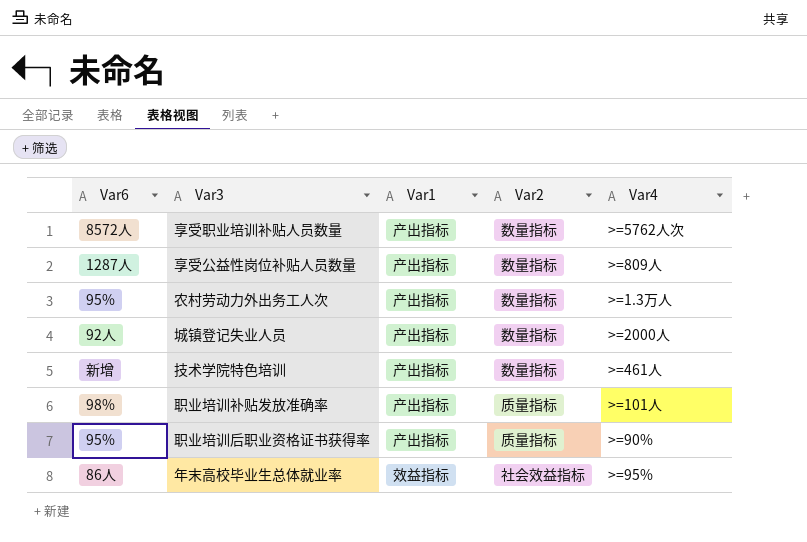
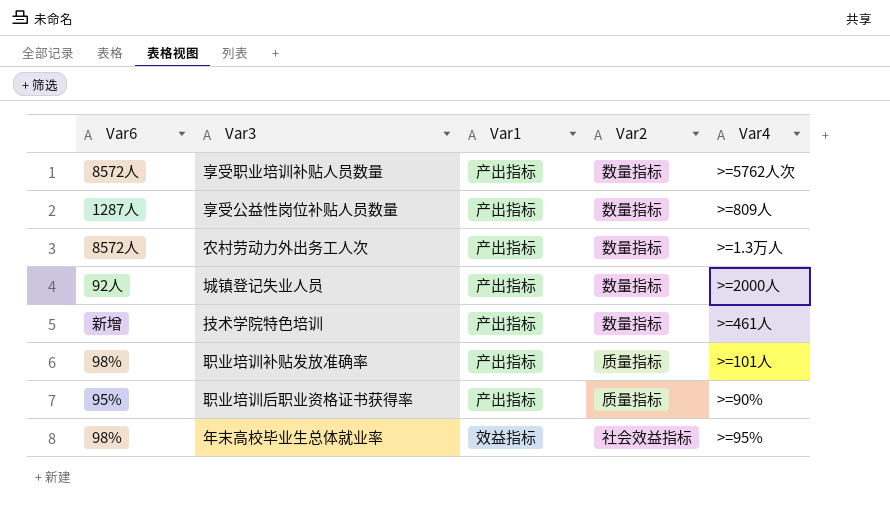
农村劳动力外出务工人次 | Var6: 95% -> 8572人
年末高校毕业生总体就业率 | Var6: 86人 -> 98%

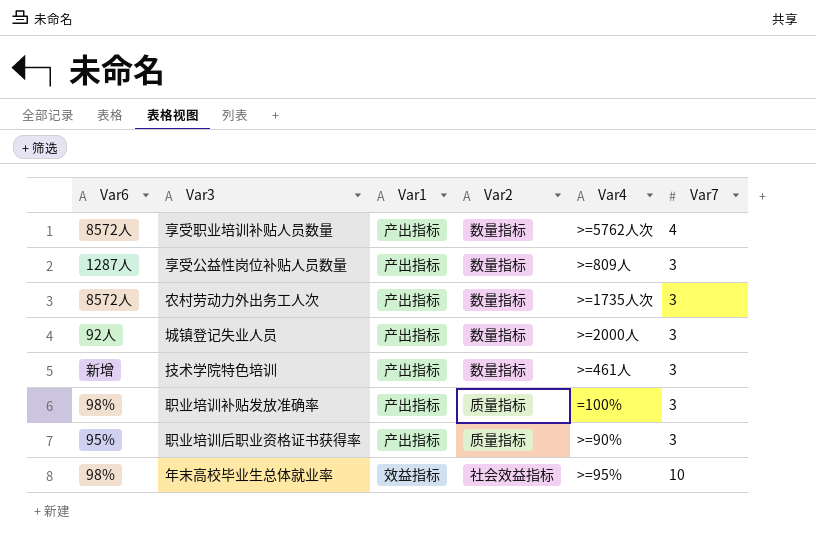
column Var7 | position: none -> 6
农村劳动力外出务工人次 | Var4: >=1.3万人 -> >=1735人次
职业培训补贴发放准确率 | Var4: >=101人 -> =100%

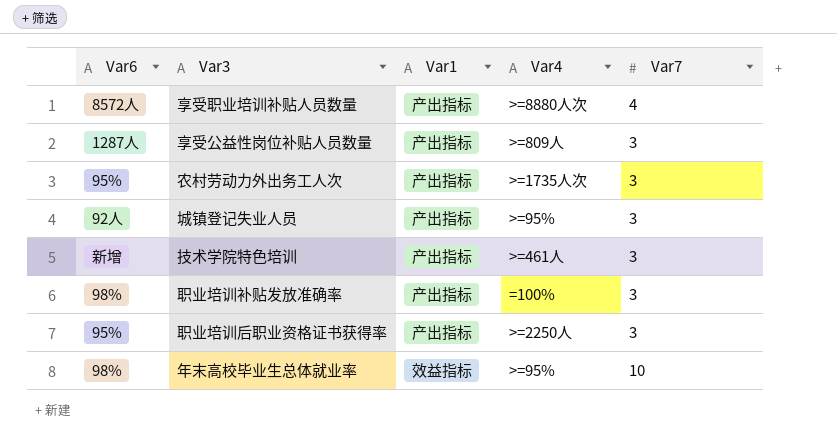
column Var2 | position: 4 -> none
享受职业培训补贴人员数量 | Var4: >=5762人次 -> >=8880人次
农村劳动力外出务工人次 | Var6: 8572人 -> 95%
城镇登记失业人员 | Var4: >=2000人 -> >=95%
职业培训后职业资格证书获得率 | Var4: >=90% -> >=2250人

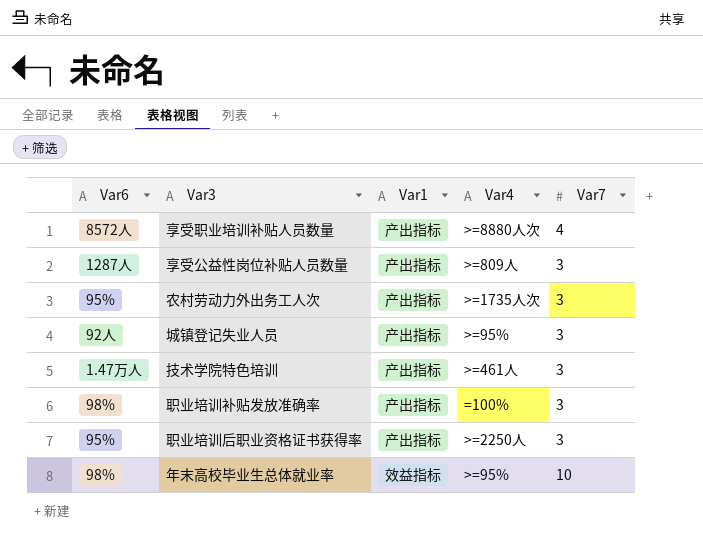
技术学院特色培训 | Var6: 新增 -> 1.47万人

